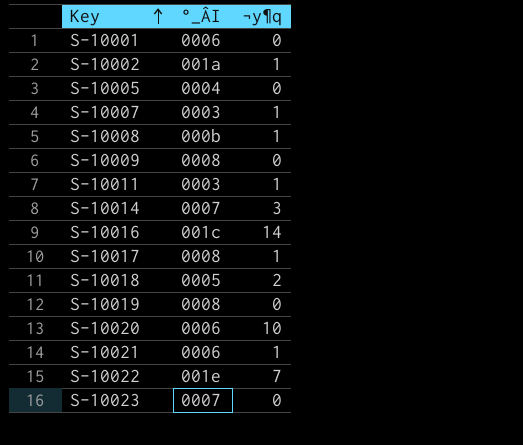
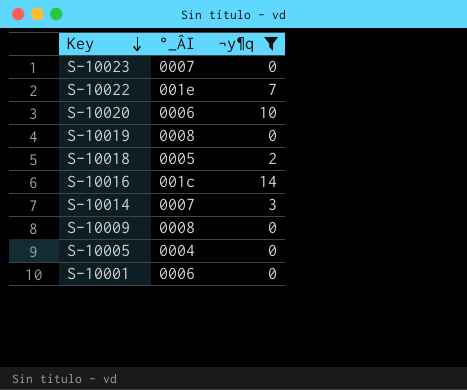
filter: none -> ¬y¶q != 1
row order: Key ascending -> Key descending

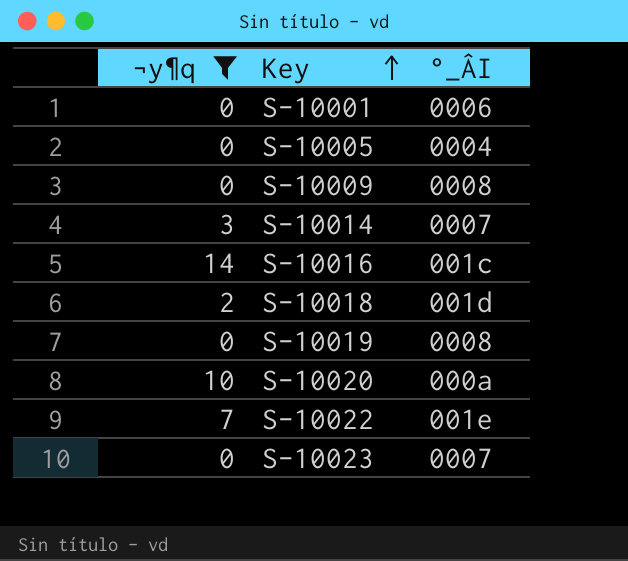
row order: Key descending -> Key ascending
column ¬y¶q | position: 3 -> 1
S-10018 | °_ÂI: 0005 -> 001d
S-10020 | °_ÂI: 0006 -> 000a

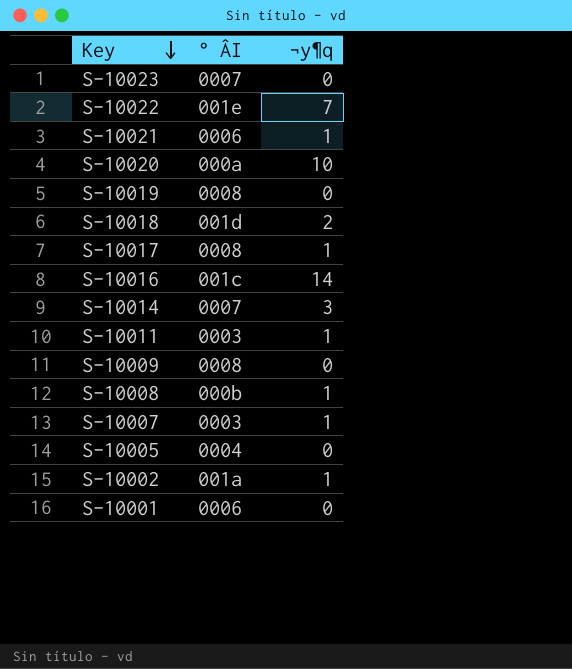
filter: ¬y¶q != 1 -> none
row order: Key ascending -> Key descending
column name: °_ÂI -> ° ÂI
column ¬y¶q | position: 1 -> 3

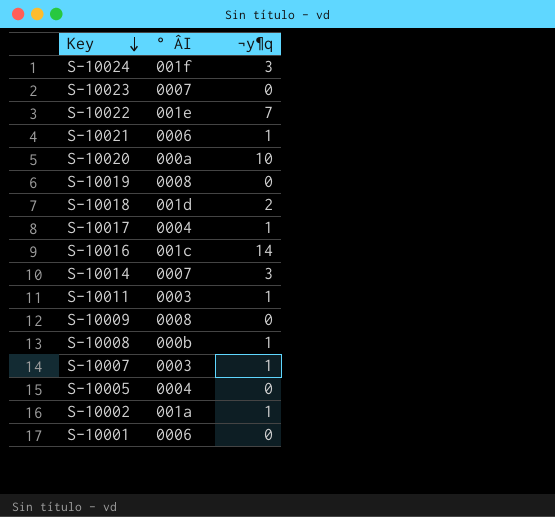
row S-10024: none -> 001f | 3
S-10017 | ° ÂI: 0008 -> 0004

